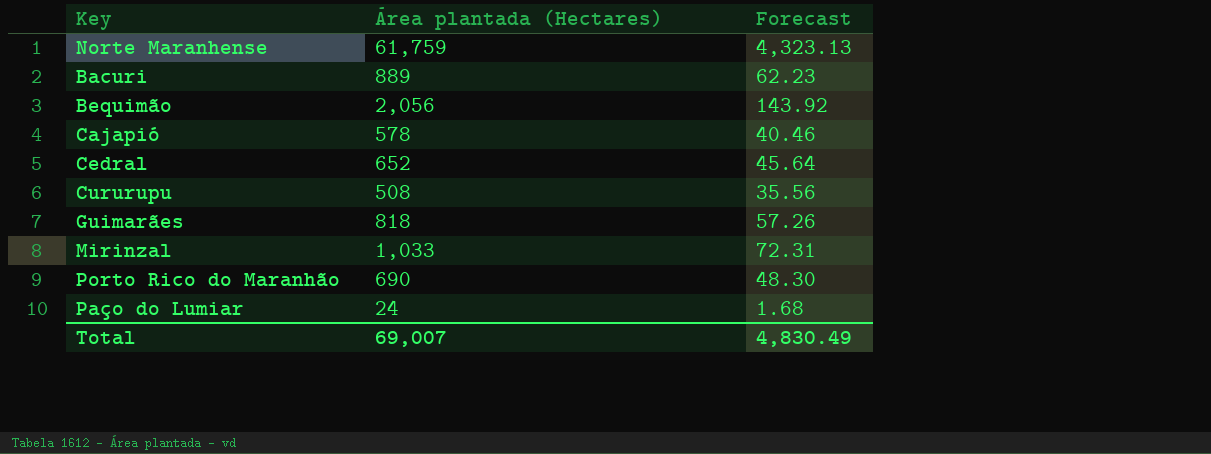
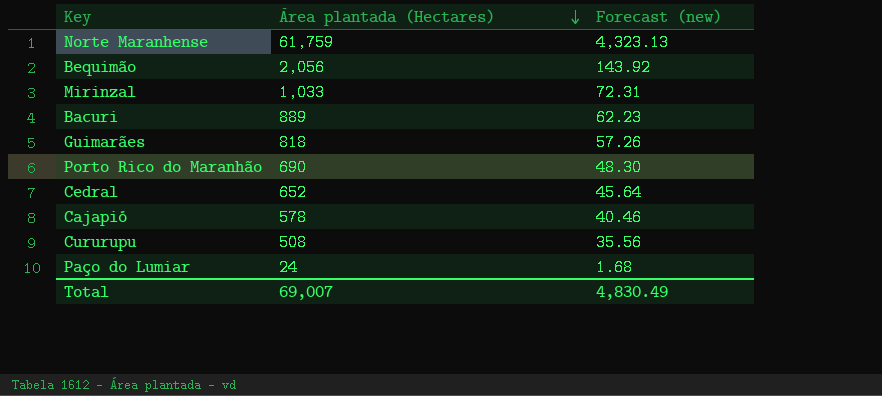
row order: none -> Área plantada (Hectares) descending
column name: Forecast -> Forecast (new)

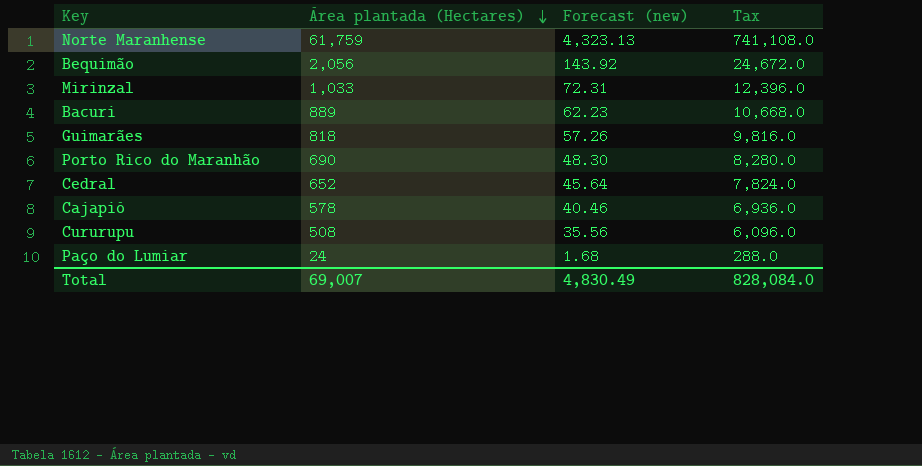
column Tax | formula: none -> [Área plantada (Hectares)] * 12

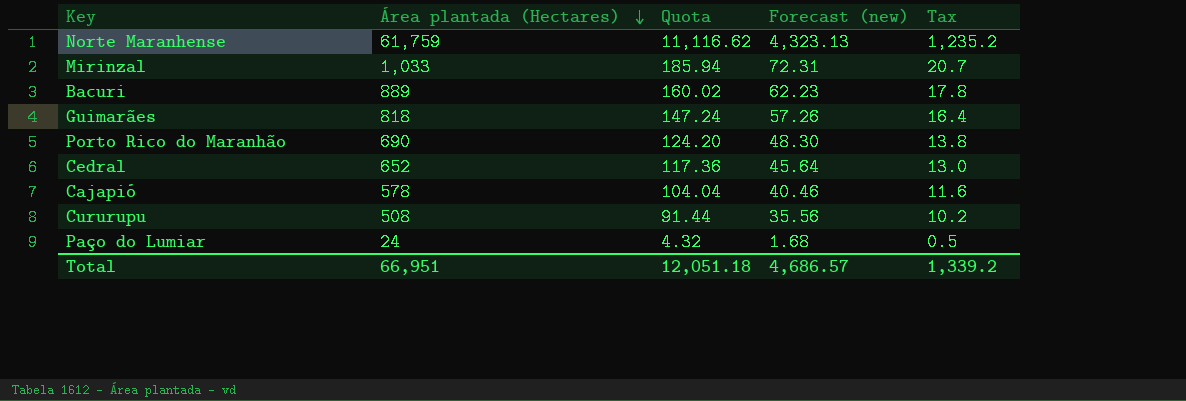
column Quota | formula: none -> [Área plantada (Hectares)] * 0.18
column Tax | formula: [Área plantada (Hectares)] * 12 -> [Área plantada (Hectares)] * 0.02
row Bequimão: 2,056 | 143.92 | 24,672.0 -> none
Total | Área plantada (Hectares): 69,007 -> 66,951
Total | Forecast (new): 4,830.49 -> 4,686.57
Total | Tax: 828,084.0 -> 1,339.2

